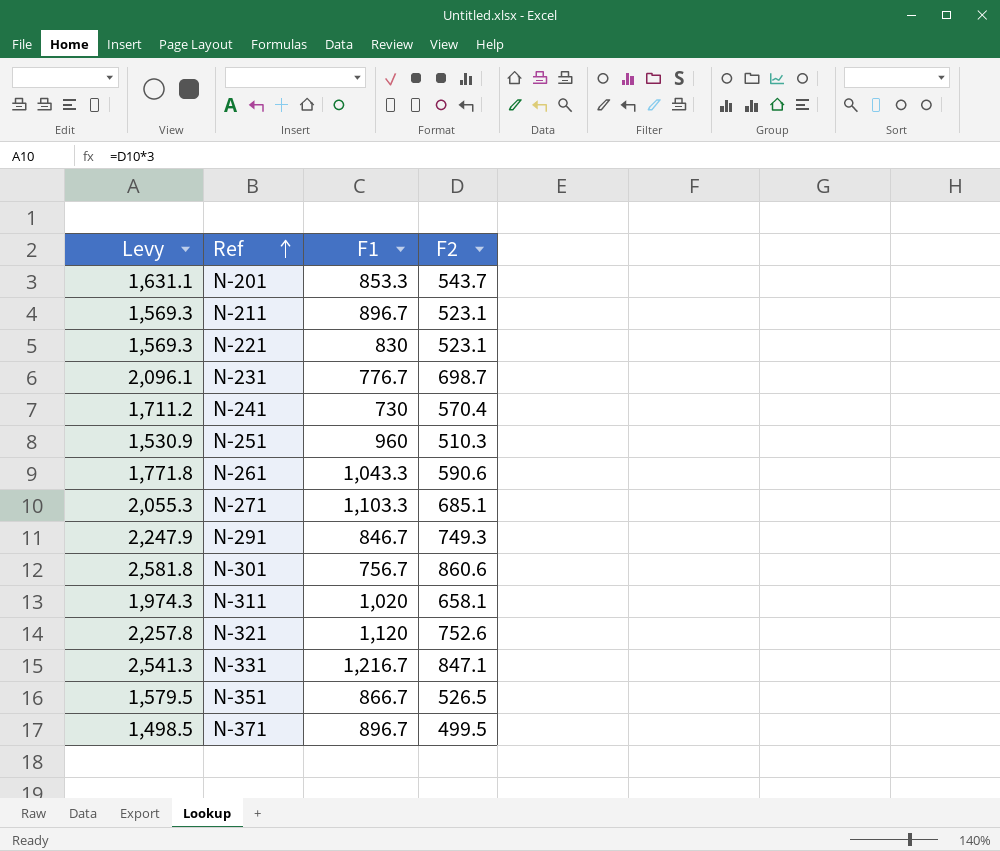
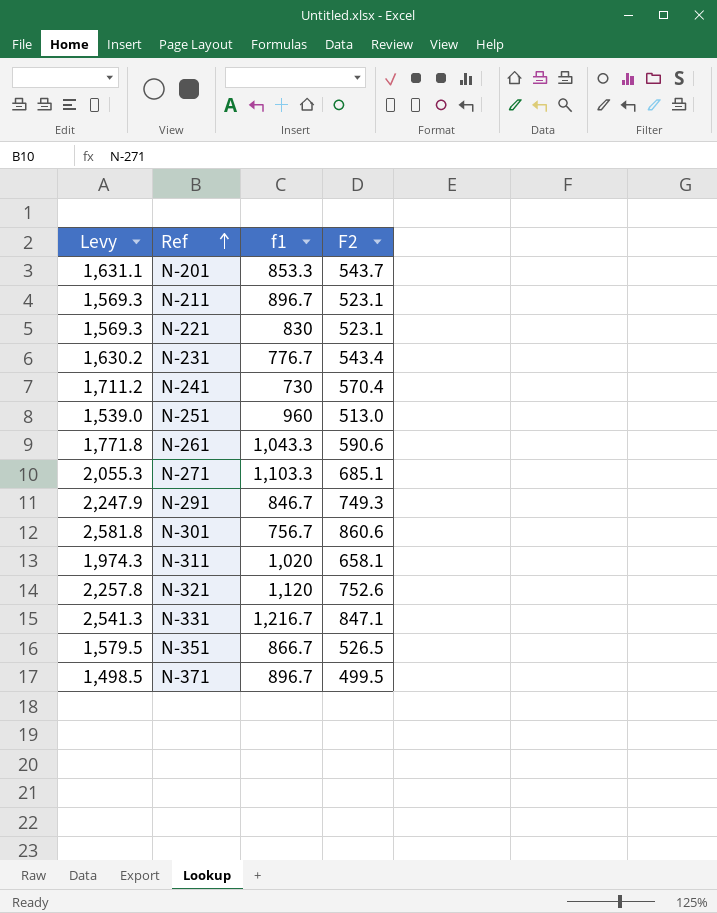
column name: F1 -> f1
N-231 | Levy: 2,096.1 -> 1,630.2
N-231 | F2: 698.7 -> 543.4
N-251 | Levy: 1,530.9 -> 1,539.0
N-251 | F2: 510.3 -> 513.0

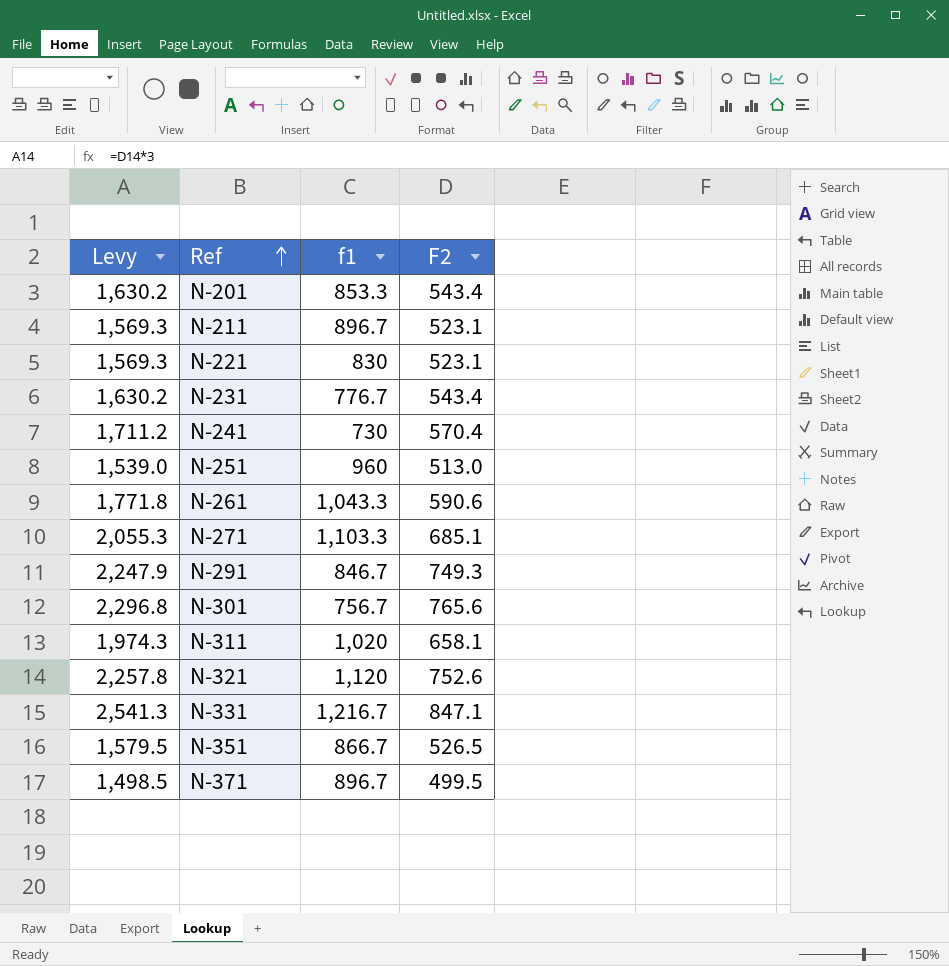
N-201 | Levy: 1,631.1 -> 1,630.2
N-201 | F2: 543.7 -> 543.4
N-301 | Levy: 2,581.8 -> 2,296.8
N-301 | F2: 860.6 -> 765.6

